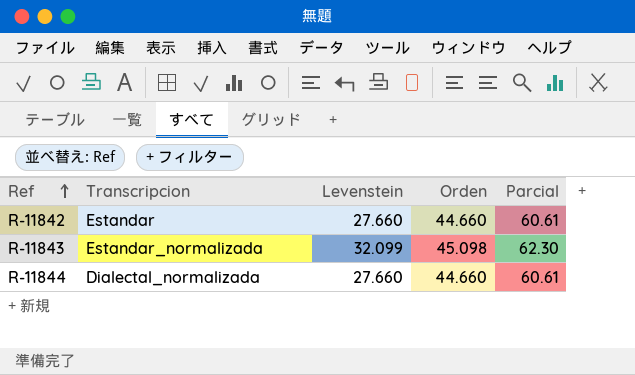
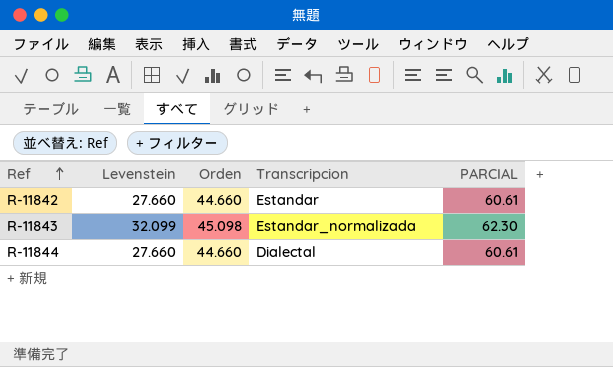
column Transcripcion | position: 2 -> 4
column name: Parcial -> PARCIAL
R-11844 | Transcripcion: Dialectal_normalizada -> Dialectal

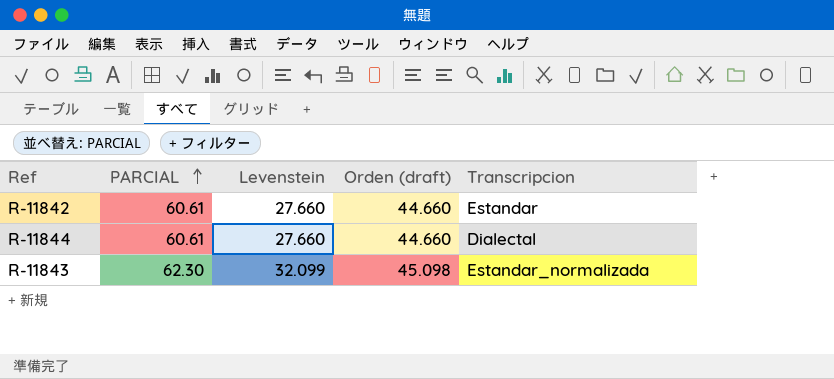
row order: Ref ascending -> PARCIAL ascending
column PARCIAL | position: 5 -> 2
column name: Orden -> Orden (draft)

